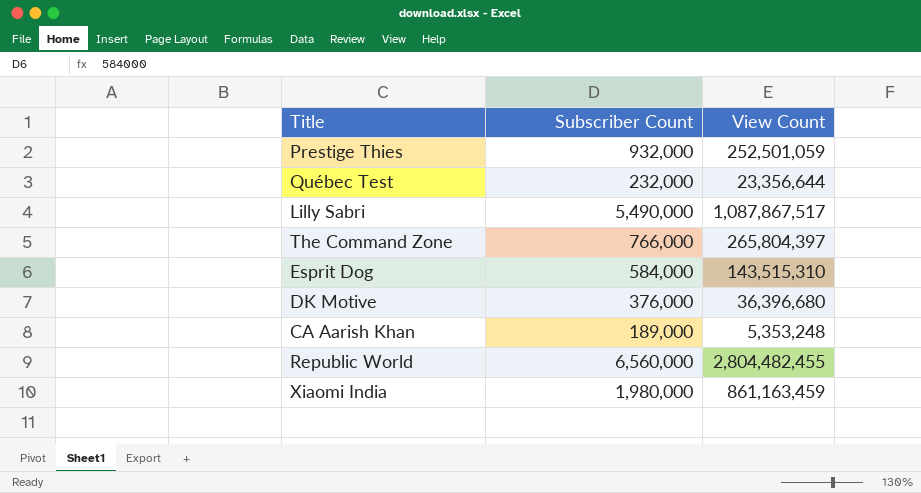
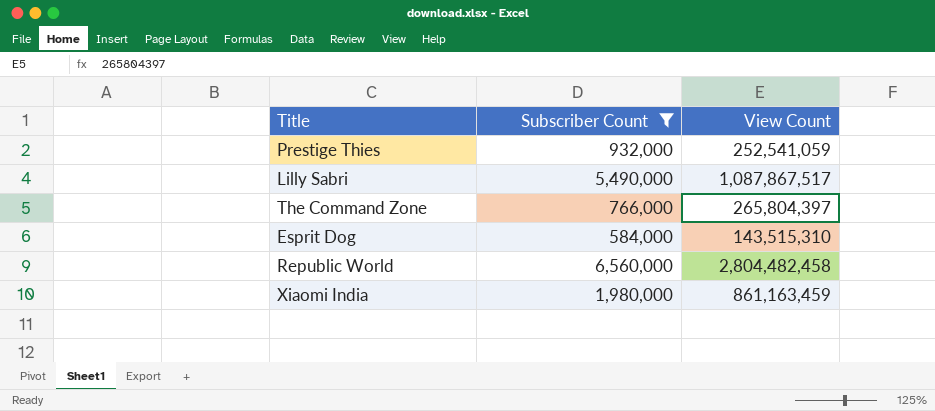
filter: none -> Subscriber Count >= 584,000
Prestige Thies | View Count: 252,501,059 -> 252,541,059
Republic World | View Count: 2,804,482,455 -> 2,804,482,458

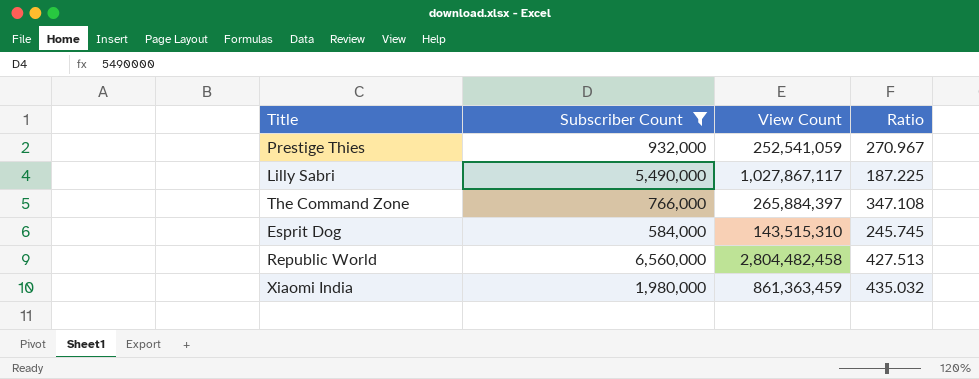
column Ratio | formula: none -> [View Count] / [Subscriber Count]
Lilly Sabri | View Count: 1,087,867,517 -> 1,027,867,117
The Command Zone | View Count: 265,804,397 -> 265,884,397
Xiaomi India | View Count: 861,163,459 -> 861,363,459

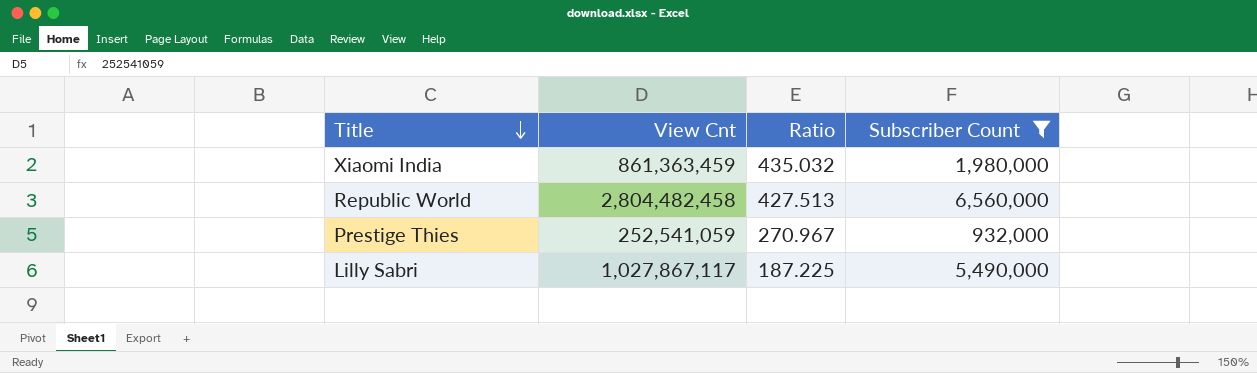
row order: none -> Title descending
column name: View Count -> View Cnt
column Subscriber Count | position: 2 -> 4
row The Command Zone: 766,000 | 265,884,397 | 347.108 -> none
row Esprit Dog: 584,000 | 143,515,310 | 245.745 -> none

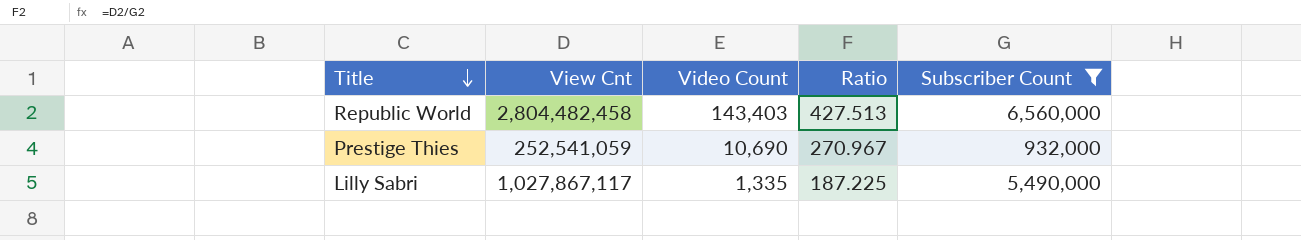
column Video Count | position: none -> 3
row Xiaomi India: 861,363,459 | 435.032 | 1,980,000 -> none

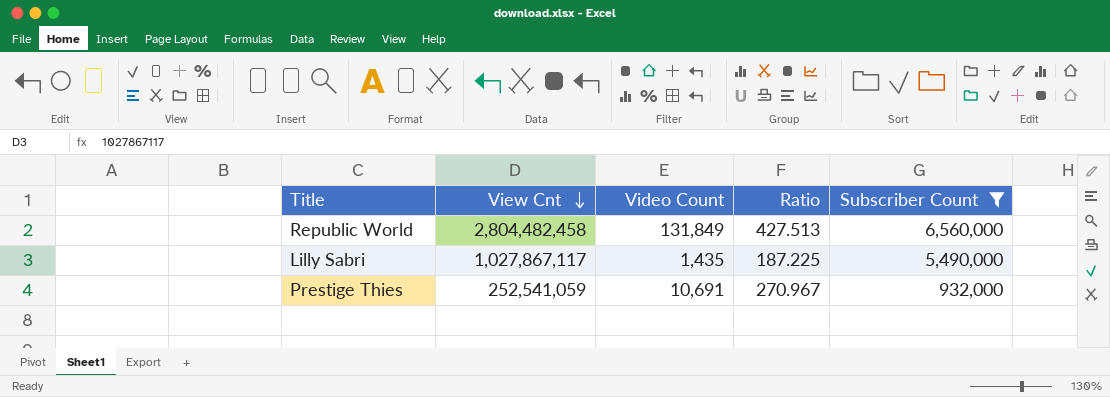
row order: Title descending -> View Cnt descending
Republic World | Video Count: 143,403 -> 131,849
Lilly Sabri | Video Count: 1,335 -> 1,435
Prestige Thies | Video Count: 10,690 -> 10,691

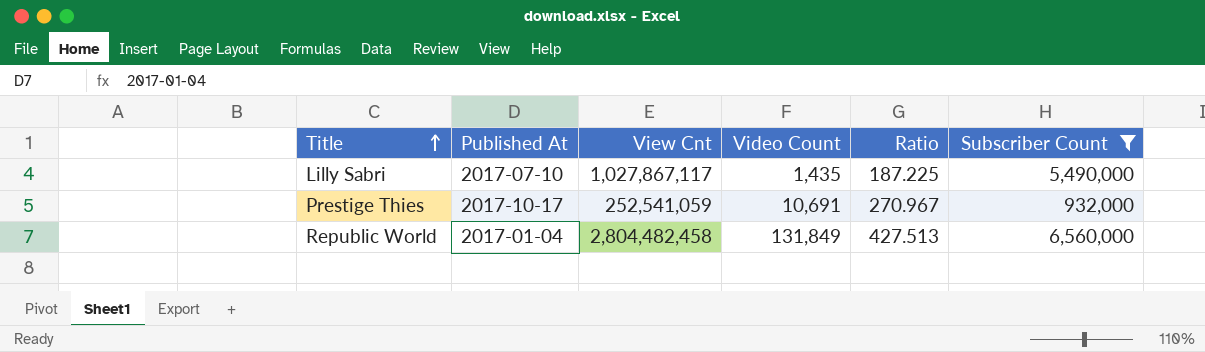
row order: View Cnt descending -> Title ascending
column Published At | position: none -> 2

